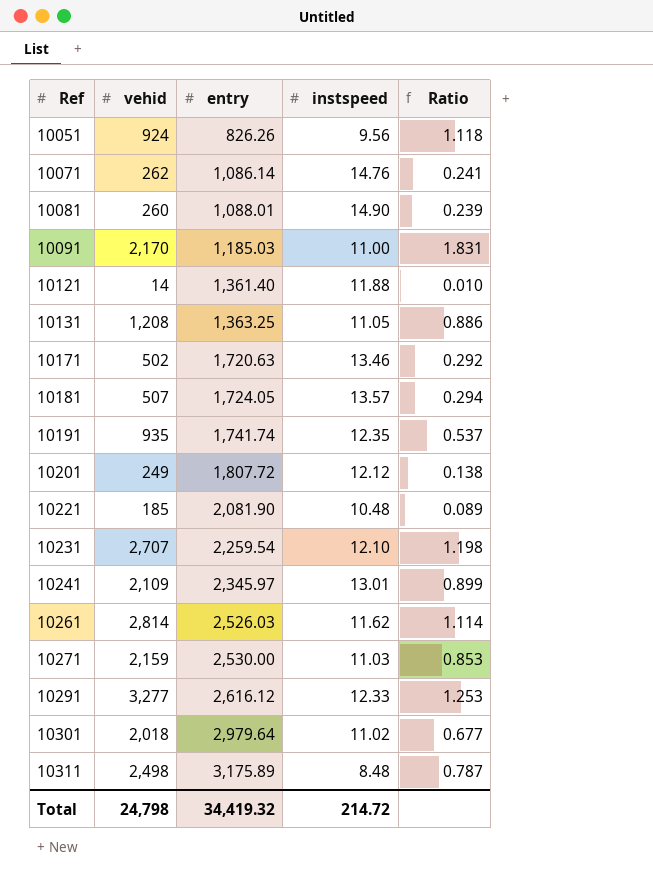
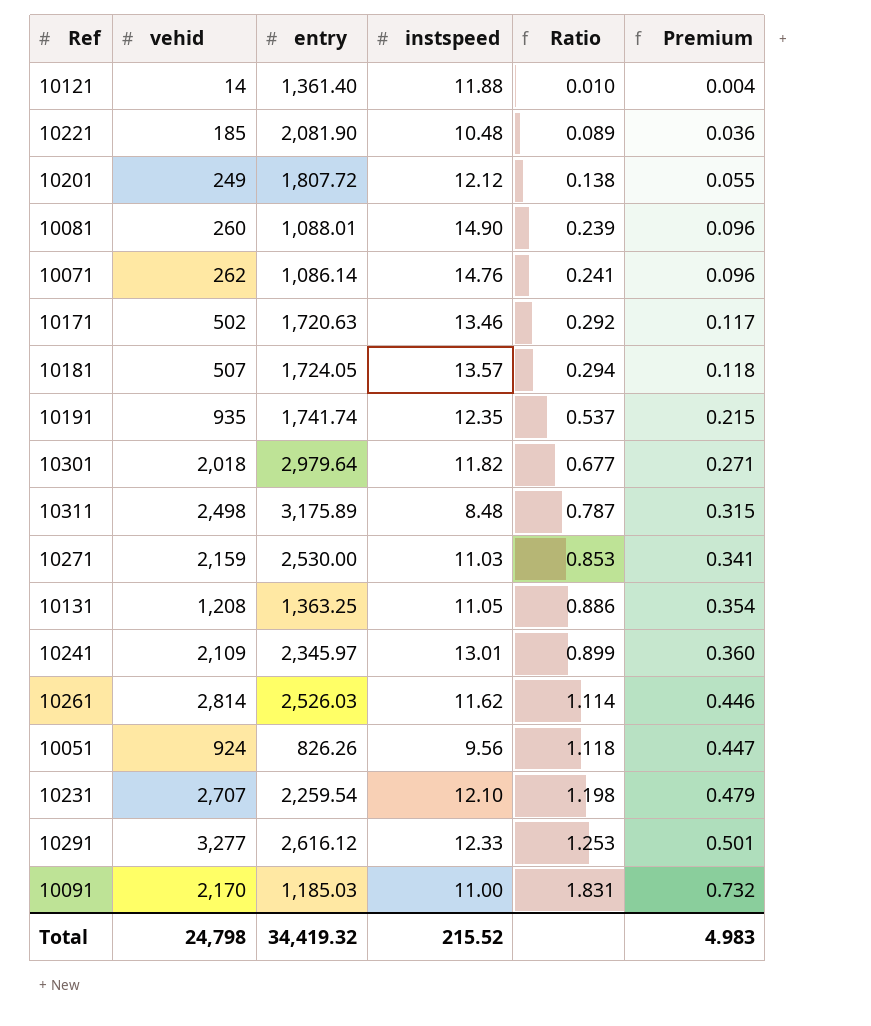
row order: Ref ascending -> Ratio ascending
column Premium | formula: none -> [Ratio] * 0.4
10301 | instspeed: 11.02 -> 11.82
Total | instspeed: 214.72 -> 215.52

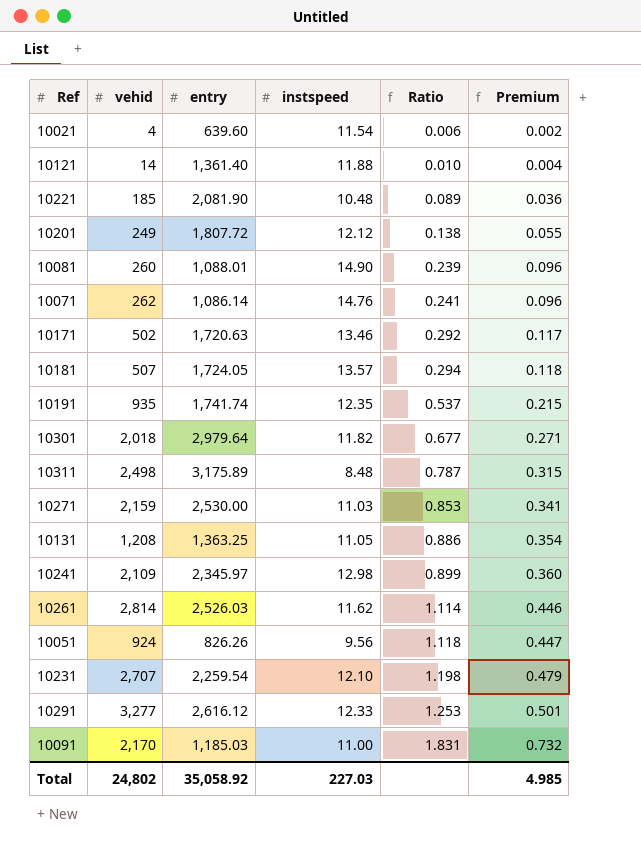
row 10021: none -> 4 | 639.60 | 11.54 | 0.006 | 0.002
10241 | instspeed: 13.01 -> 12.98
Total | vehid: 24,798 -> 24,802
Total | entry: 34,419.32 -> 35,058.92
Total | instspeed: 215.52 -> 227.03
Total | Premium: 4.983 -> 4.985

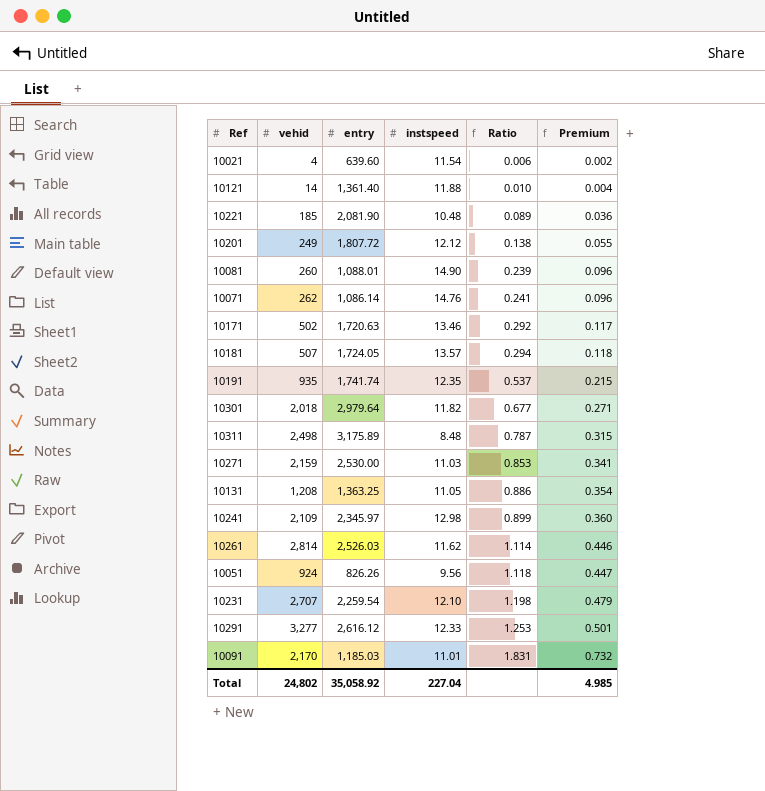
10091 | instspeed: 11.00 -> 11.01
Total | instspeed: 227.03 -> 227.04

